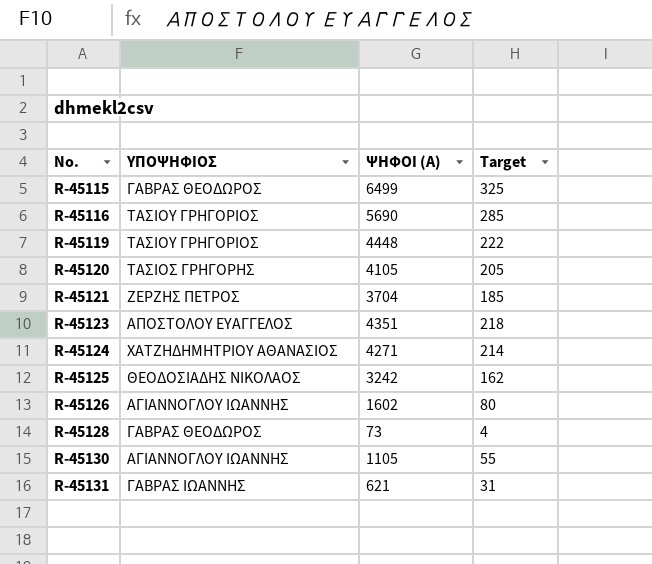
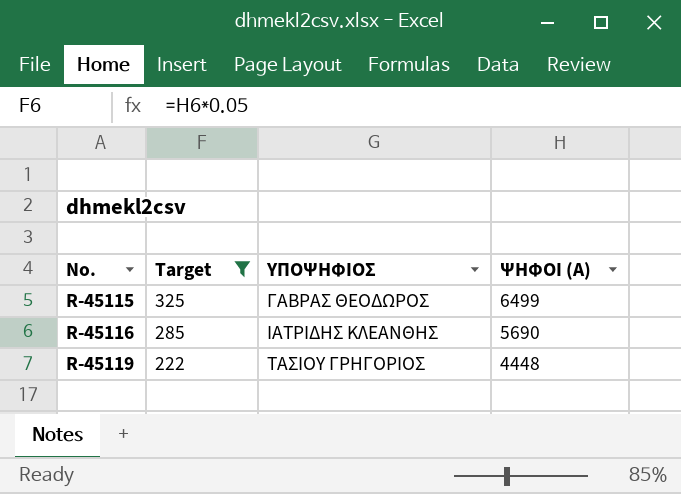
filter: none -> Target >= 222
column Target | position: 4 -> 2
R-45116 | ΥΠΟΨΗΦΙΟΣ: ΤΑΣΙΟΥ ΓΡΗΓΟΡΙΟΣ -> ΙΑΤΡΙΔΗΣ ΚΛΕΑΝΘΗΣ

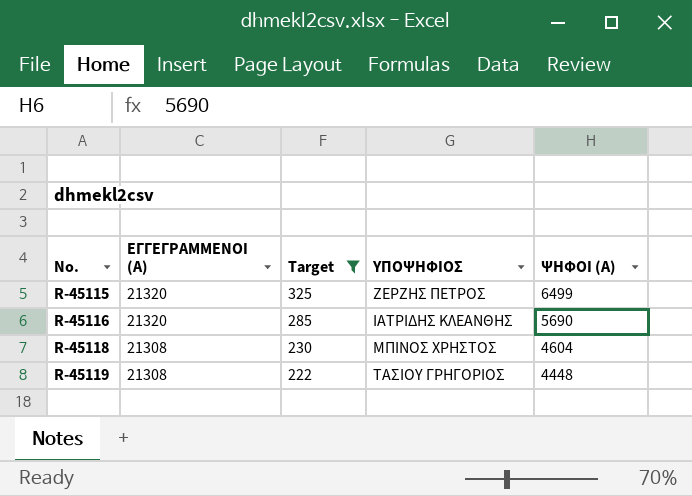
column ΕΓΓΕΓΡΑΜΜΕΝΟΙ (Α) | position: none -> 2
R-45115 | ΥΠΟΨΗΦΙΟΣ: ΓΑΒΡΑΣ ΘΕΟΔΩΡΟΣ -> ΖΕΡΖΗΣ ΠΕΤΡΟΣ
row R-45118: none -> 21308 | 230 | ΜΠΙΝΟΣ ΧΡΗΣΤΟΣ | 4604

